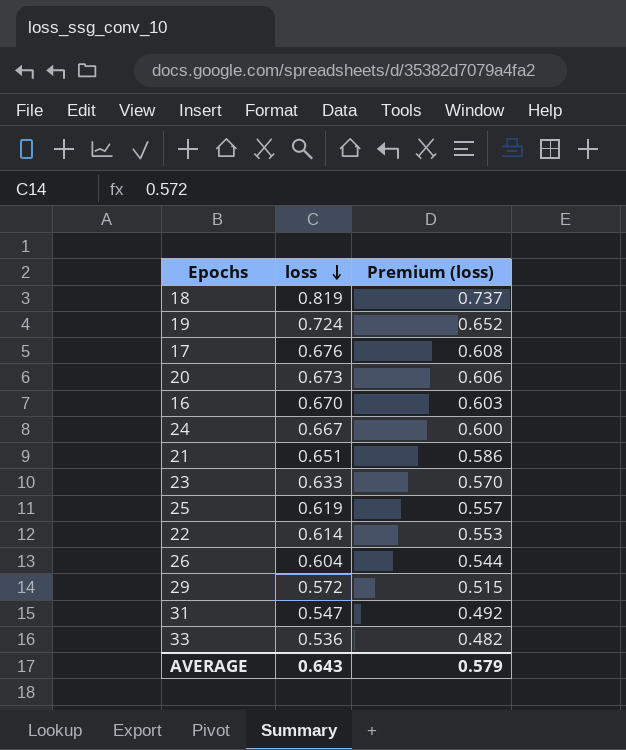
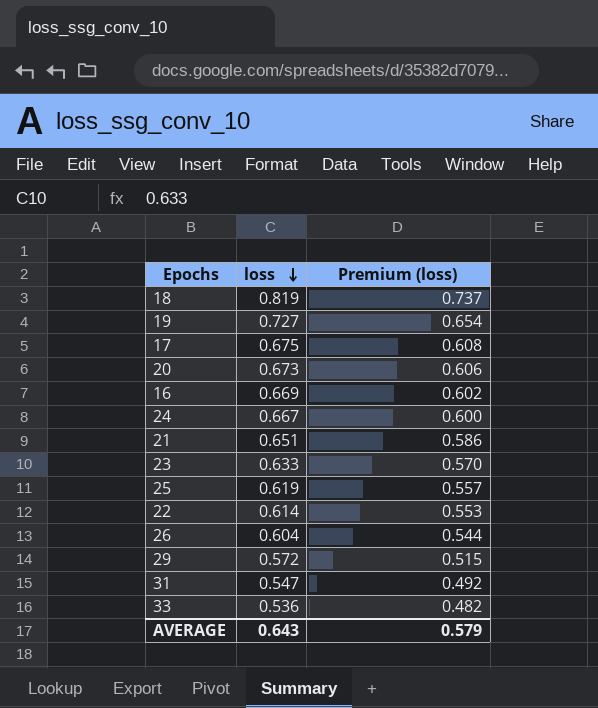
19 | loss: 0.724 -> 0.727
19 | Premium (loss): 0.652 -> 0.654
17 | loss: 0.676 -> 0.675
16 | loss: 0.670 -> 0.669
16 | Premium (loss): 0.603 -> 0.602

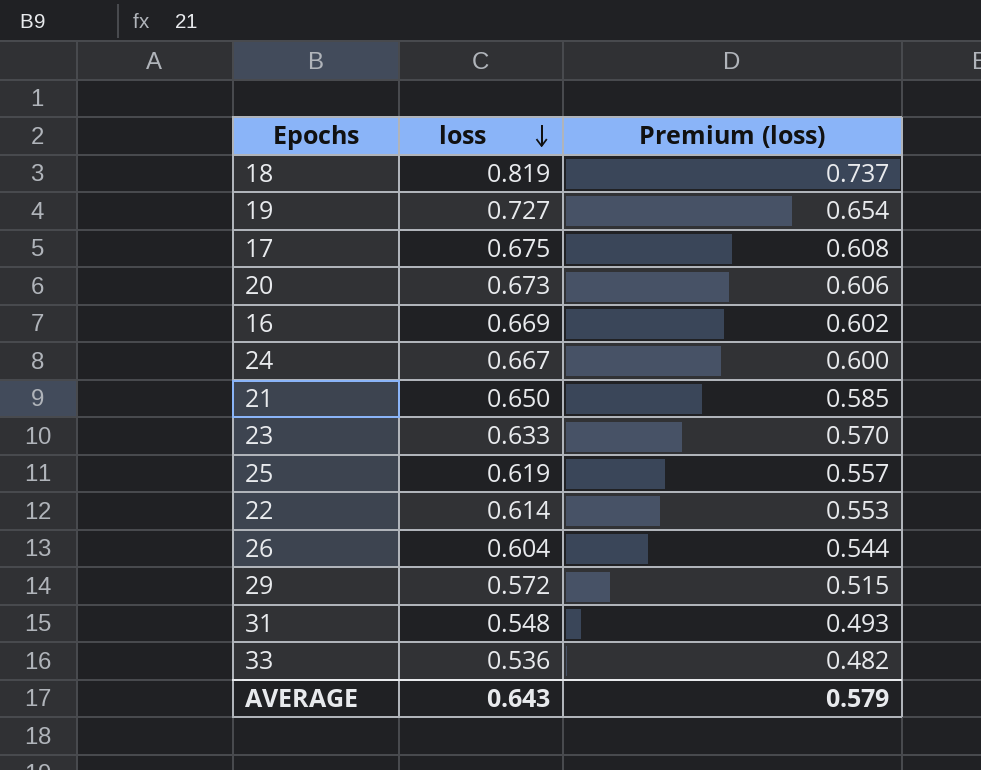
21 | loss: 0.651 -> 0.650
21 | Premium (loss): 0.586 -> 0.585
31 | loss: 0.547 -> 0.548
31 | Premium (loss): 0.492 -> 0.493

